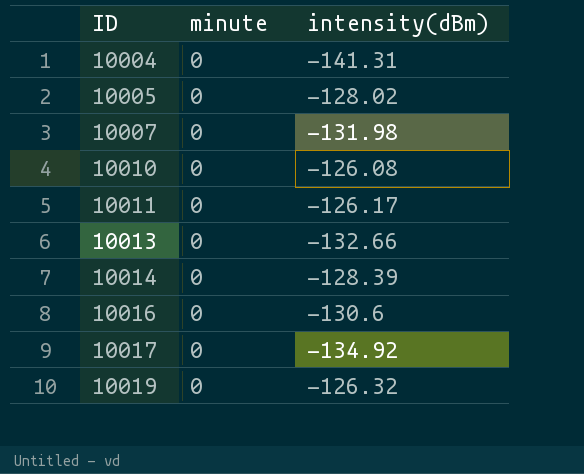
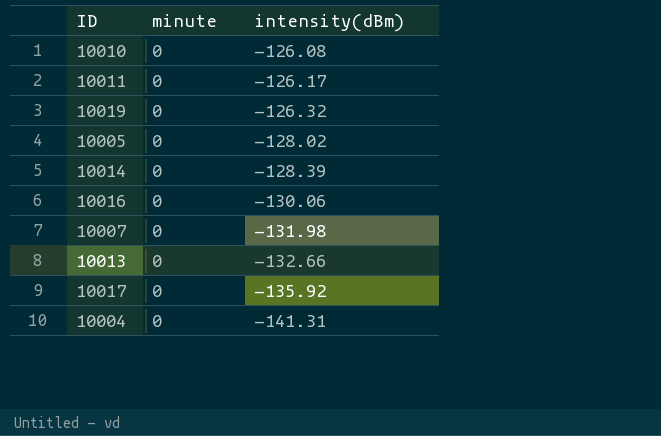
row order: ID ascending -> intensity(dBm) descending
10016 | intensity(dBm): -130.6 -> -130.06
10017 | intensity(dBm): -134.92 -> -135.92

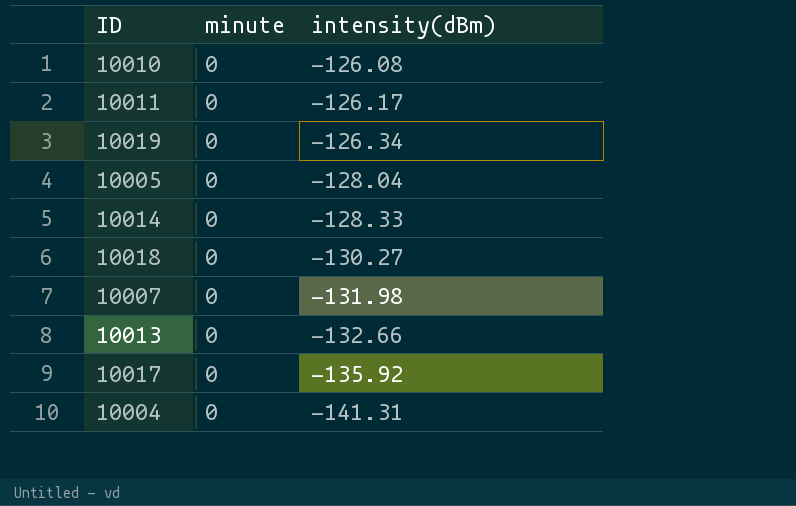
row 10016: 0 | -130.06 -> none
10019 | intensity(dBm): -126.32 -> -126.34
10005 | intensity(dBm): -128.02 -> -128.04
10014 | intensity(dBm): -128.39 -> -128.33
row 10018: none -> 0 | -130.27

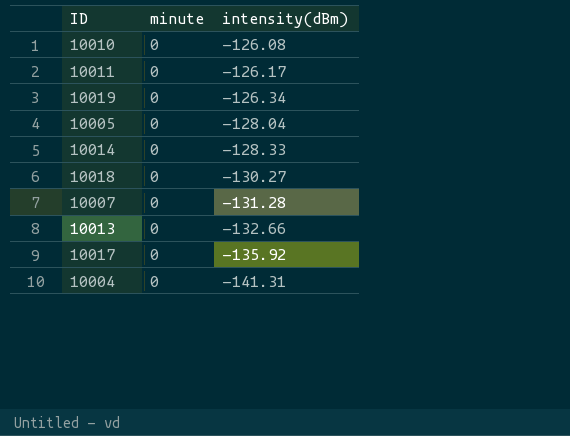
10007 | intensity(dBm): -131.98 -> -131.28

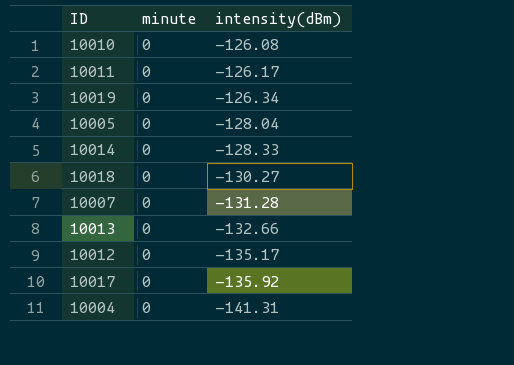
row 10012: none -> 0 | -135.17

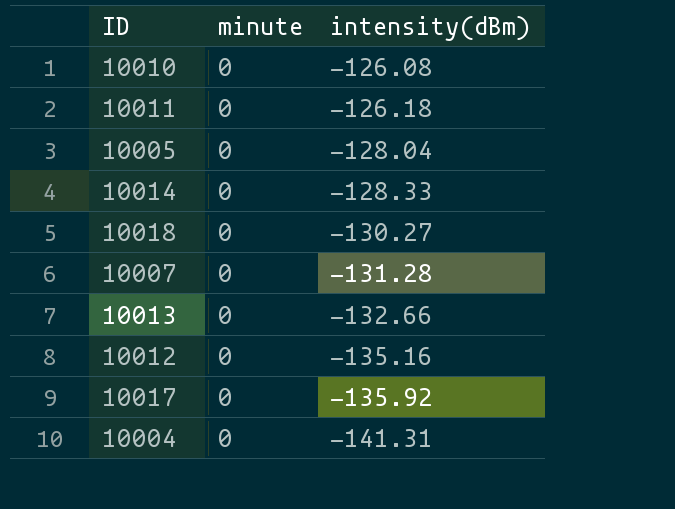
row 10019: 0 | -126.34 -> none
10011 | intensity(dBm): -126.17 -> -126.18
10012 | intensity(dBm): -135.17 -> -135.16

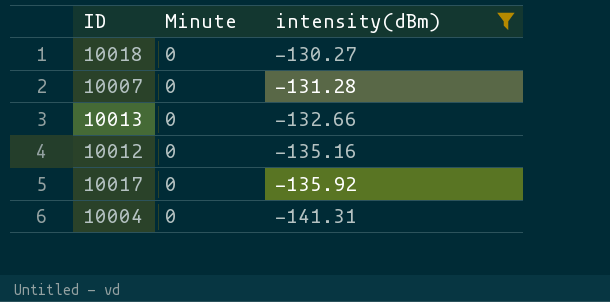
filter: none -> intensity(dBm) <= -130.27
column name: minute -> Minute

